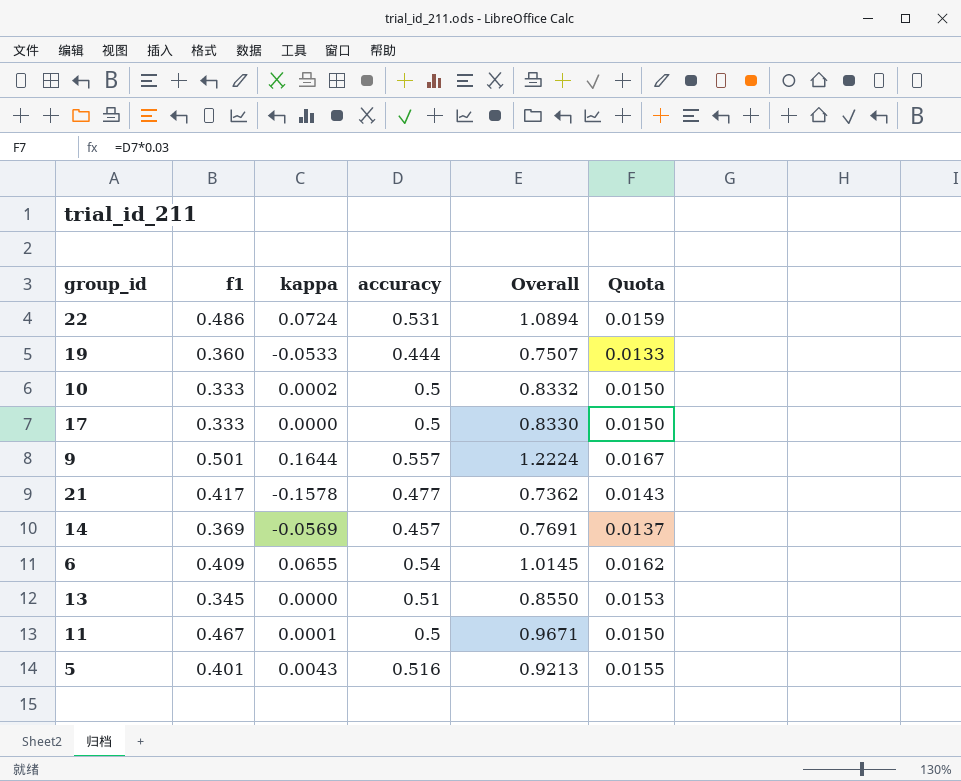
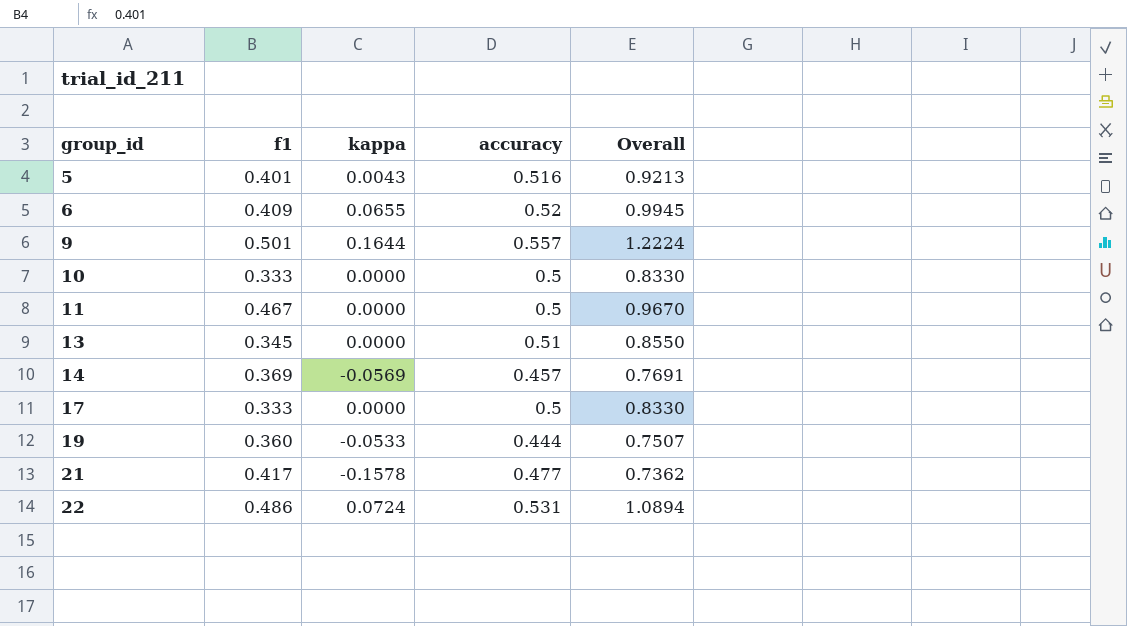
row order: none -> group_id ascending
column Quota | formula: [accuracy] * 0.03 -> none
6 | accuracy: 0.54 -> 0.52
6 | Overall: 1.0145 -> 0.9945
10 | kappa: 0.0002 -> 0.0000
10 | Overall: 0.8332 -> 0.8330
11 | kappa: 0.0001 -> 0.0000
11 | Overall: 0.9671 -> 0.9670

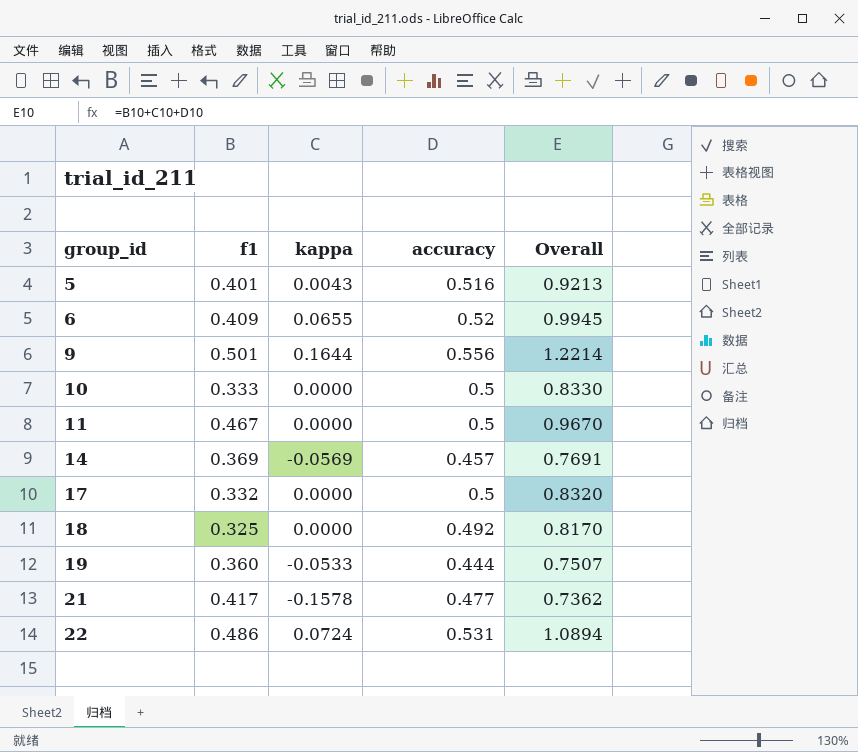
row 13: 0.345 | 0.0000 | 0.51 | 0.8550 -> none
9 | accuracy: 0.557 -> 0.556
9 | Overall: 1.2224 -> 1.2214
17 | f1: 0.333 -> 0.332
17 | Overall: 0.8330 -> 0.8320
row 18: none -> 0.325 | 0.0000 | 0.492 | 0.8170

